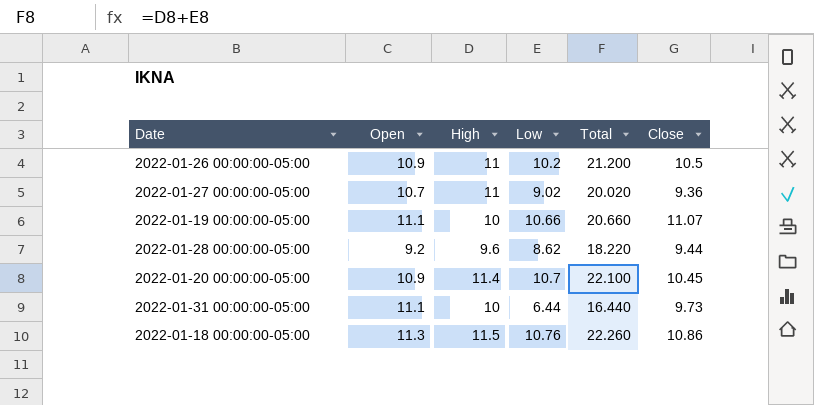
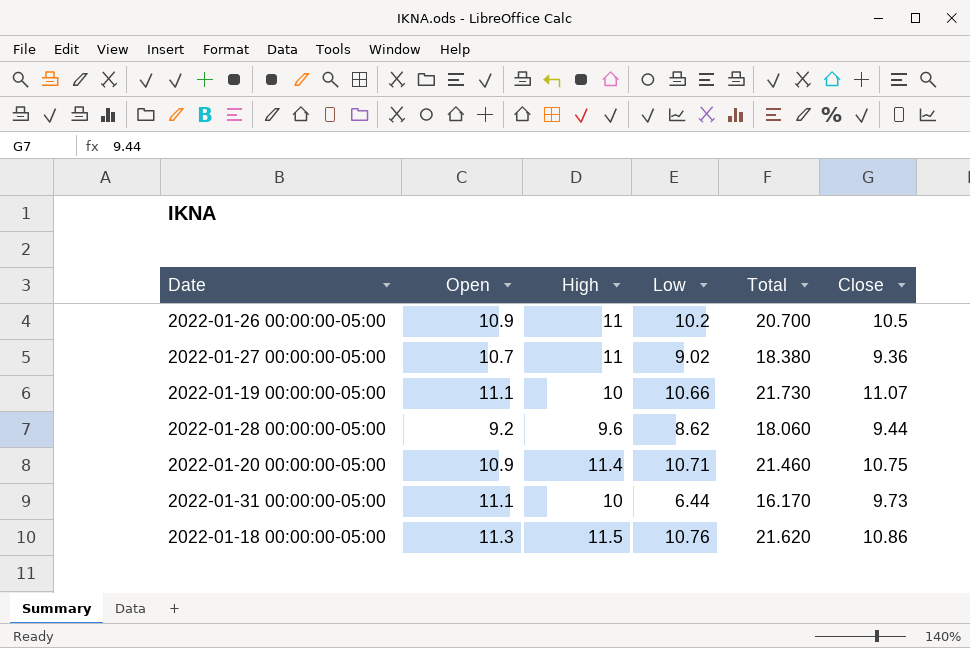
column Total | formula: [High] + [Low] -> [Low] + [Close]
2022-01-20 00:00:00-05:00 | Low: 10.7 -> 10.71
2022-01-20 00:00:00-05:00 | Close: 10.45 -> 10.75

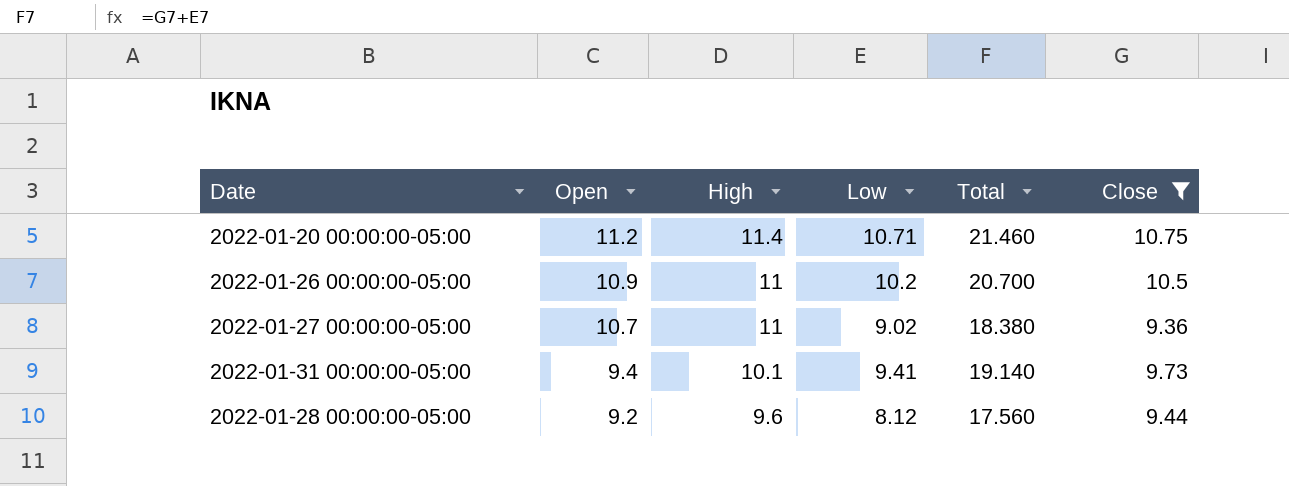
filter: none -> Close <= 10.75
row order: none -> Open descending
2022-01-20 00:00:00-05:00 | Open: 10.9 -> 11.2
2022-01-31 00:00:00-05:00 | Open: 11.1 -> 9.4
2022-01-31 00:00:00-05:00 | High: 10 -> 10.1
2022-01-31 00:00:00-05:00 | Low: 6.44 -> 9.41
2022-01-31 00:00:00-05:00 | Total: 16.170 -> 19.140
2022-01-28 00:00:00-05:00 | Low: 8.62 -> 8.12
2022-01-28 00:00:00-05:00 | Total: 18.060 -> 17.560

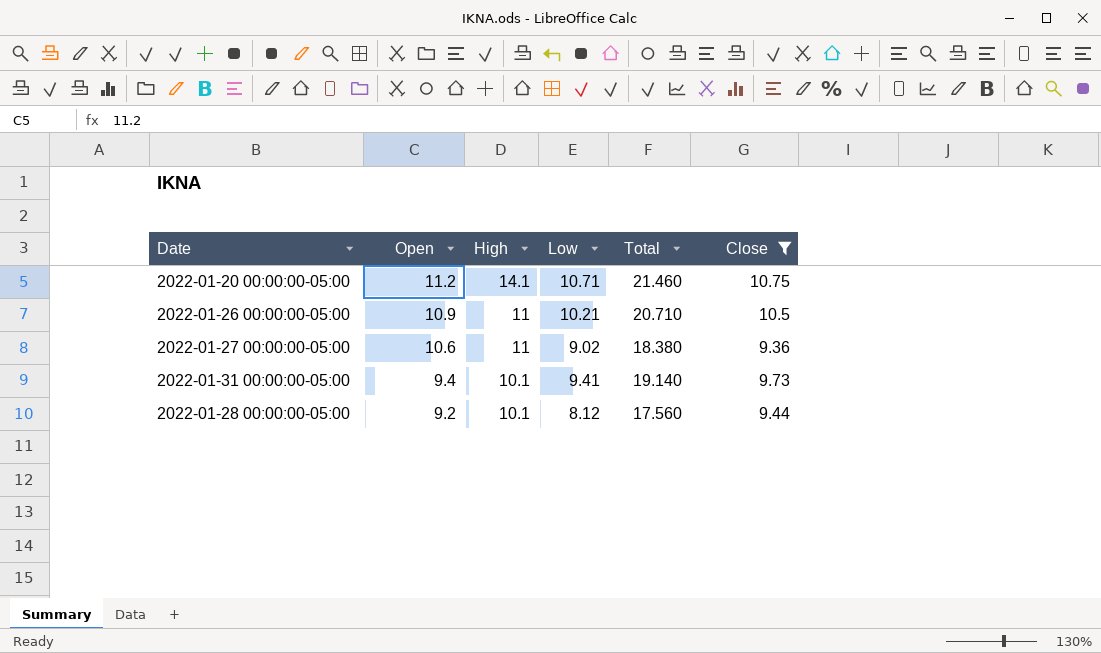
2022-01-20 00:00:00-05:00 | High: 11.4 -> 14.1
2022-01-26 00:00:00-05:00 | Low: 10.2 -> 10.21
2022-01-26 00:00:00-05:00 | Total: 20.700 -> 20.710
2022-01-27 00:00:00-05:00 | Open: 10.7 -> 10.6
2022-01-28 00:00:00-05:00 | High: 9.6 -> 10.1

